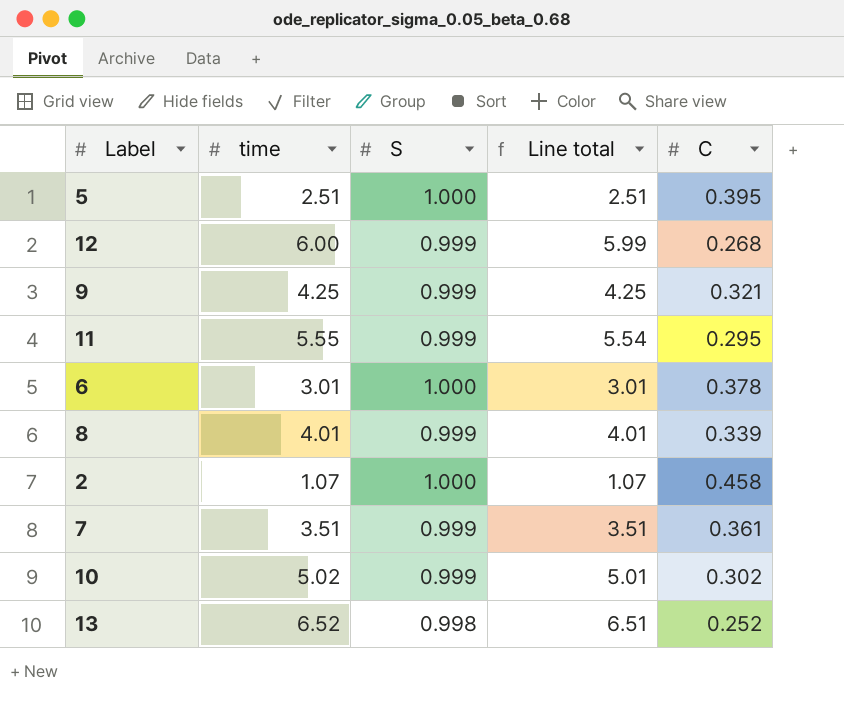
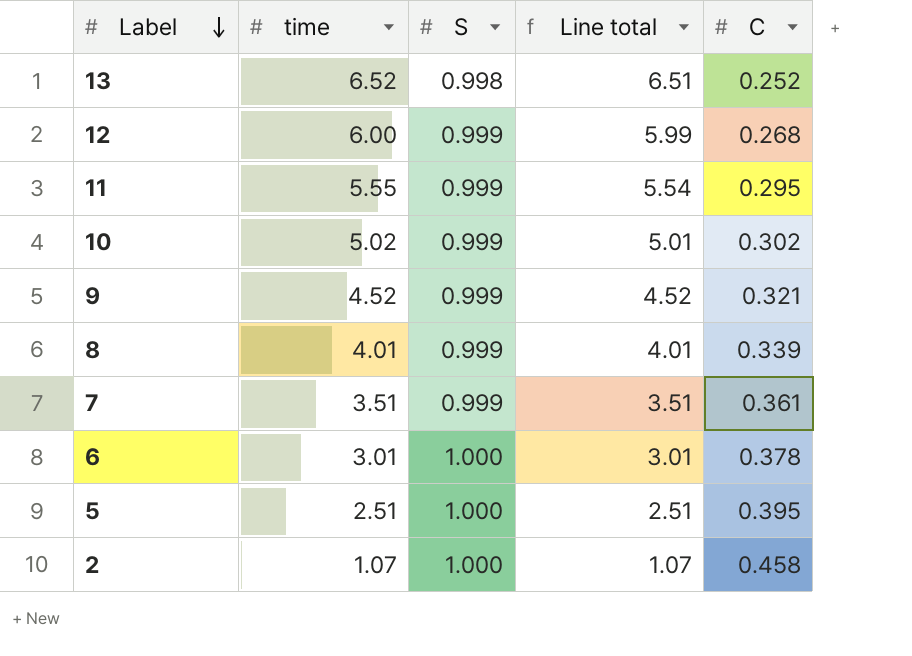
row order: none -> Label descending
9 | time: 4.25 -> 4.52
9 | Line total: 4.25 -> 4.52

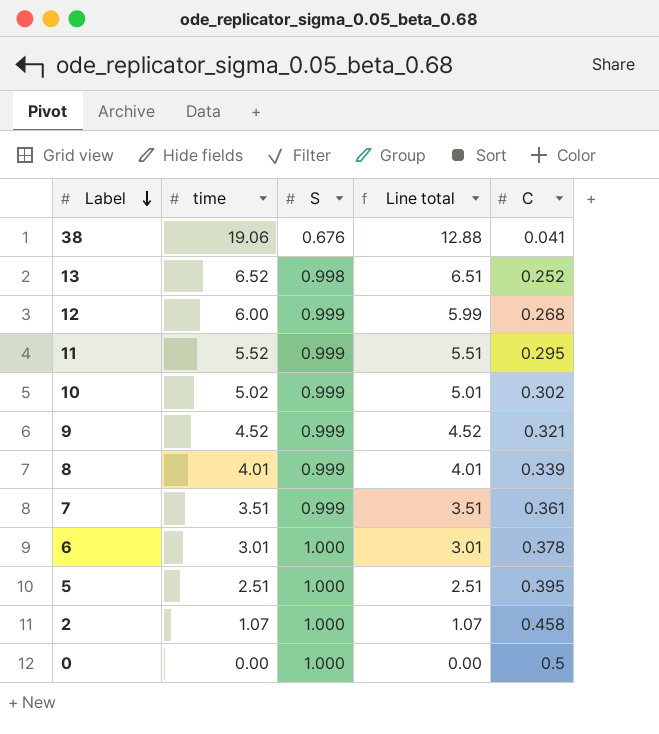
row 38: none -> 19.06 | 0.676 | 12.88 | 0.041
11 | time: 5.55 -> 5.52
11 | Line total: 5.54 -> 5.51
row 0: none -> 0.00 | 1.000 | 0.00 | 0.5

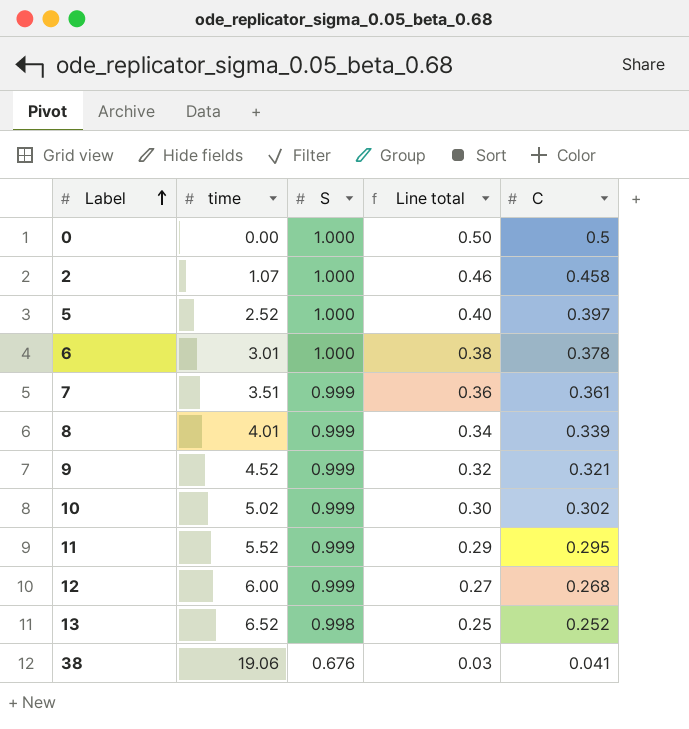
row order: Label descending -> Label ascending
column Line total | formula: [time] * [S] -> [S] * [C]
5 | time: 2.51 -> 2.52
5 | C: 0.395 -> 0.397

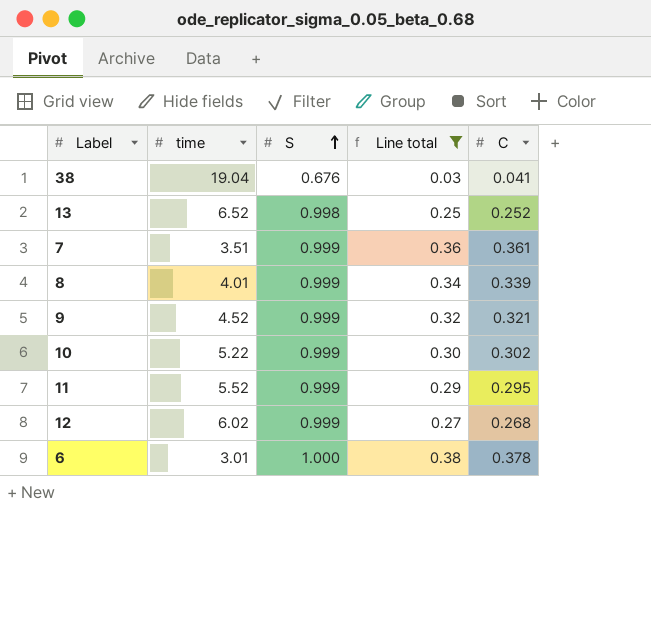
filter: none -> Line total <= 0.38
row order: Label ascending -> S ascending
38 | time: 19.06 -> 19.04
10 | time: 5.02 -> 5.22
12 | time: 6.00 -> 6.02

